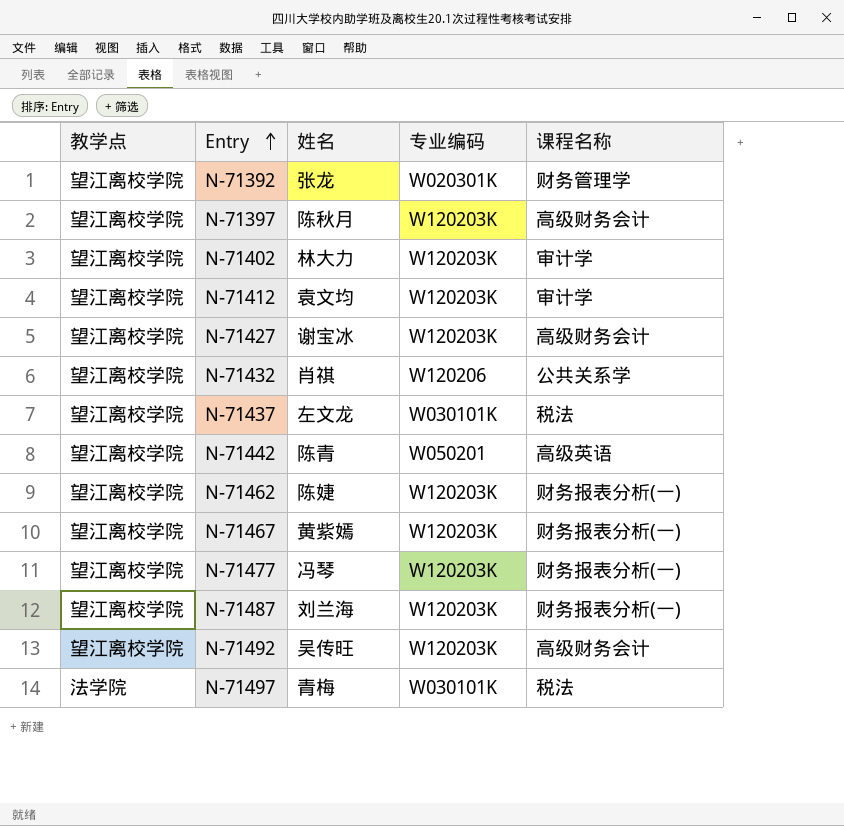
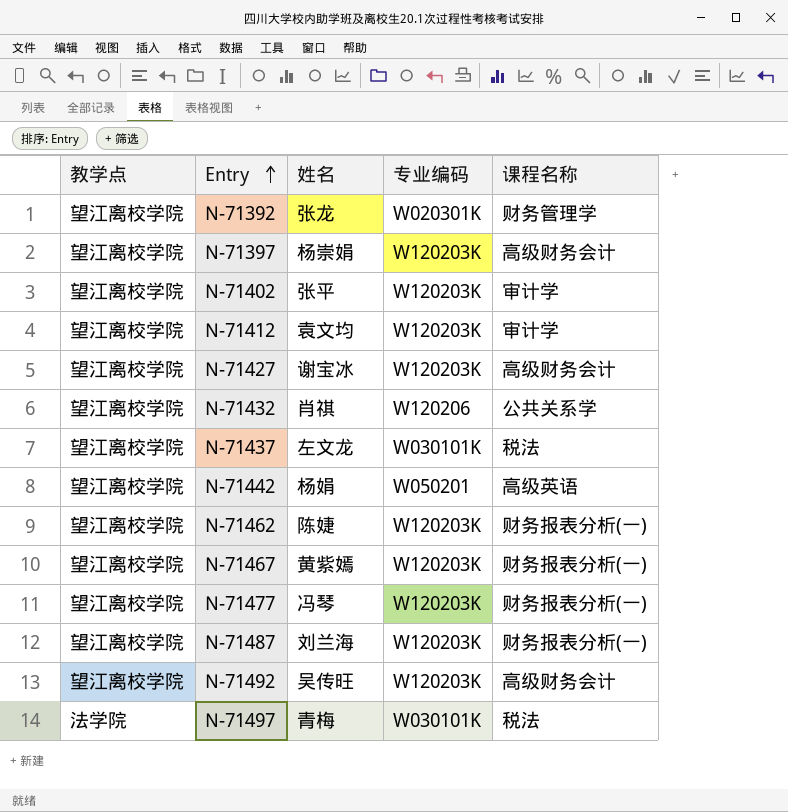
N-71397 | 姓名: 陈秋月 -> 杨崇娟
N-71402 | 姓名: 林大力 -> 张平
N-71442 | 姓名: 陈青 -> 杨娟

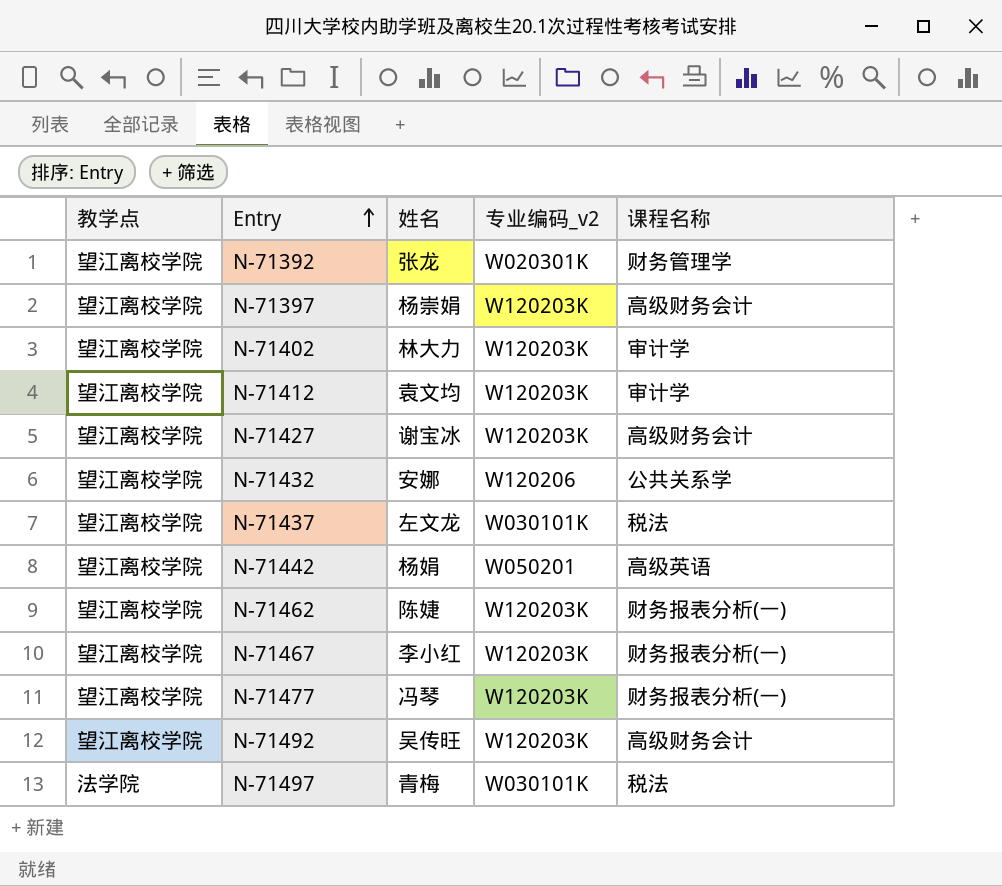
column name: 专业编码 -> 专业编码_v2
row N-71487: 望江离校学院 | 刘兰海 | W120203K | 财务报表分析(一) -> none
N-71402 | 姓名: 张平 -> 林大力
N-71432 | 姓名: 肖祺 -> 安娜
N-71467 | 姓名: 黄紫嫣 -> 李小红

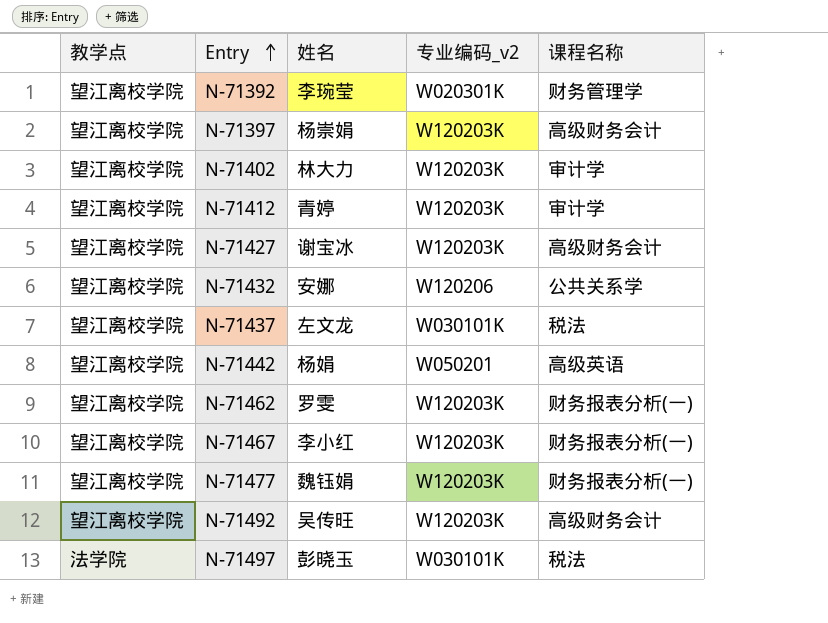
N-71392 | 姓名: 张龙 -> 李琬莹
N-71412 | 姓名: 袁文均 -> 青婷
N-71462 | 姓名: 陈婕 -> 罗雯
N-71477 | 姓名: 冯琴 -> 魏钰娟
N-71497 | 姓名: 青梅 -> 彭晓玉

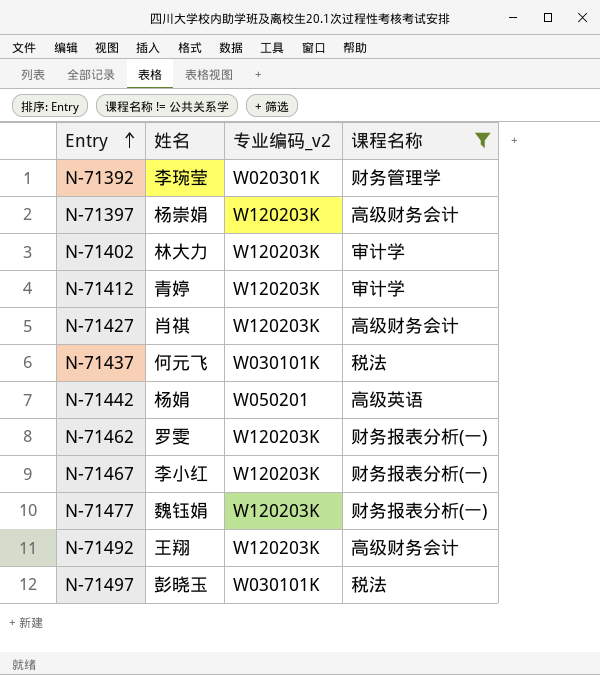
filter: none -> 课程名称 != 公共关系学
column 教学点 | position: 1 -> none
N-71427 | 姓名: 谢宝冰 -> 肖祺
N-71437 | 姓名: 左文龙 -> 何元飞
N-71492 | 姓名: 吴传旺 -> 王翔

